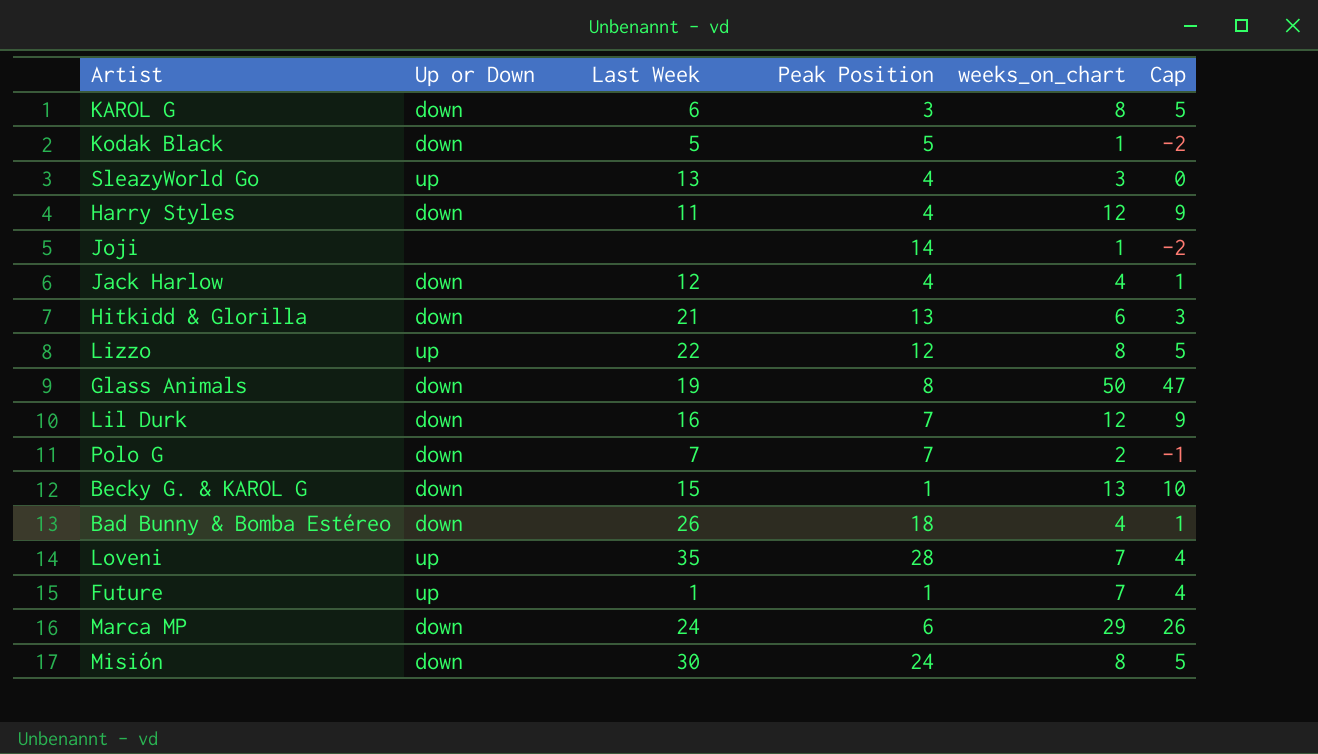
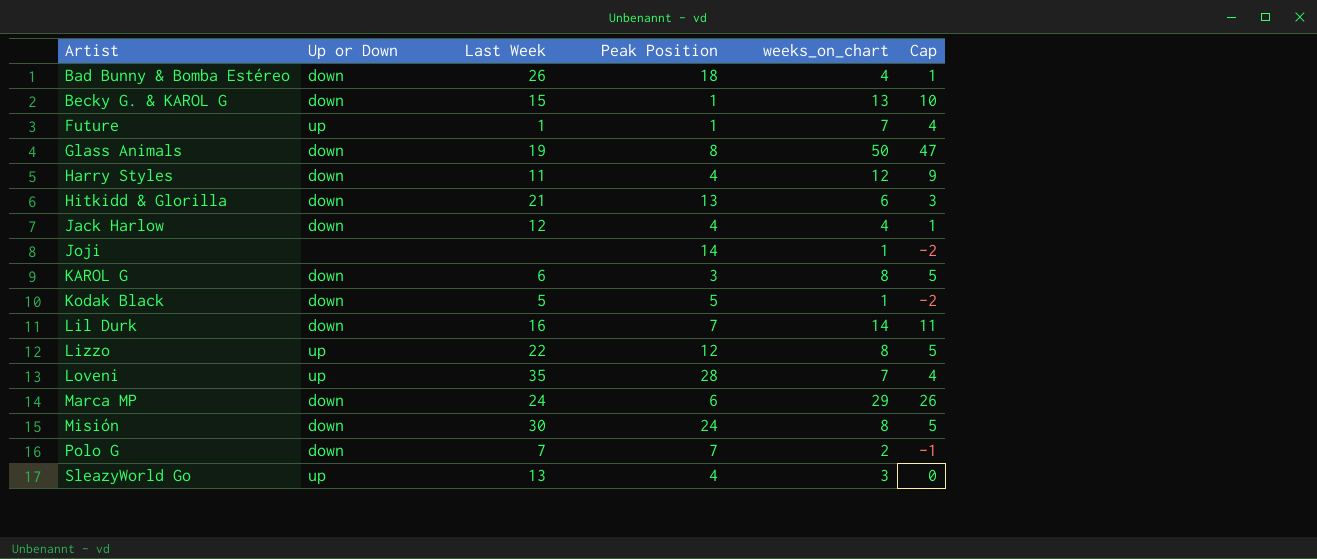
row order: none -> Artist ascending
Lil Durk | weeks_on_chart: 12 -> 14
Lil Durk | Cap: 9 -> 11

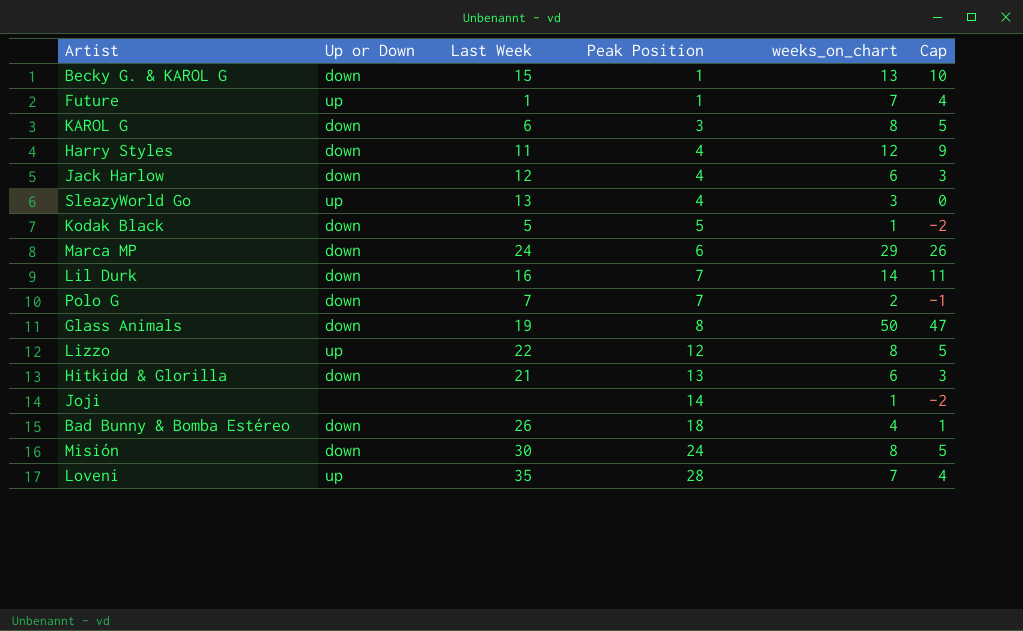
row order: Artist ascending -> Peak Position ascending
Jack Harlow | weeks_on_chart: 4 -> 6
Jack Harlow | Cap: 1 -> 3

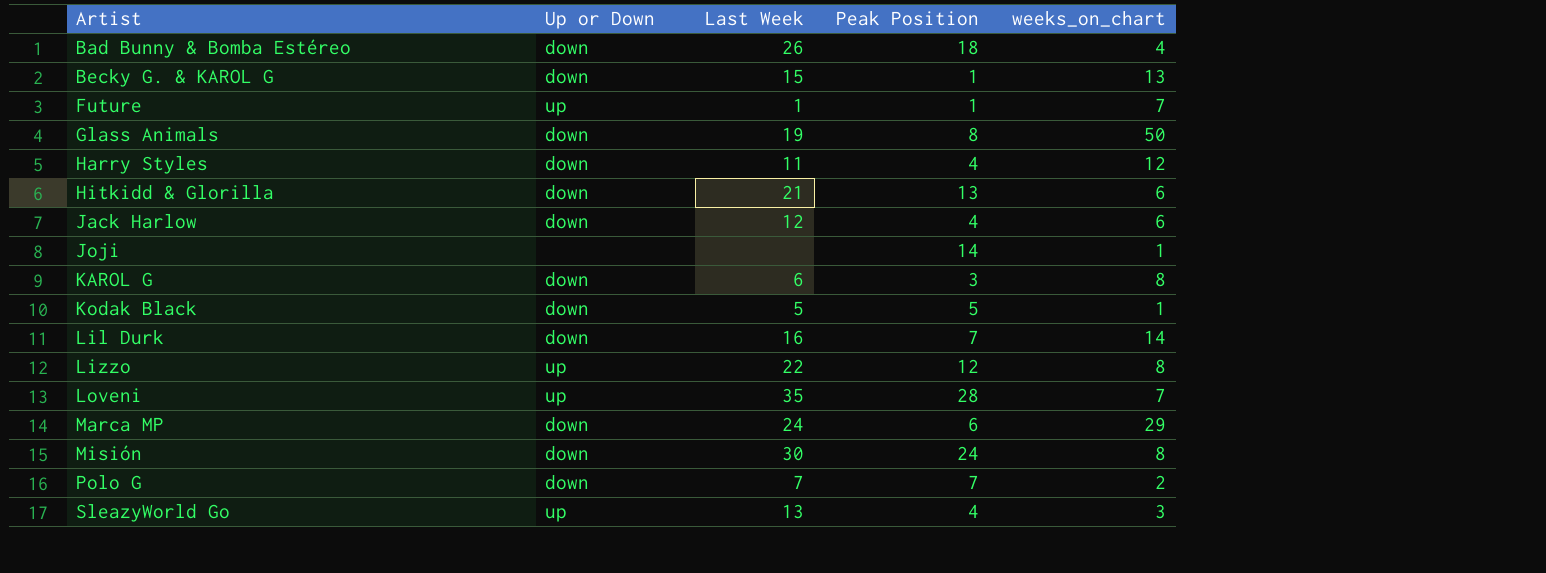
row order: Peak Position ascending -> Artist ascending
column Cap | formula: [weeks_on_chart] - 3 -> none

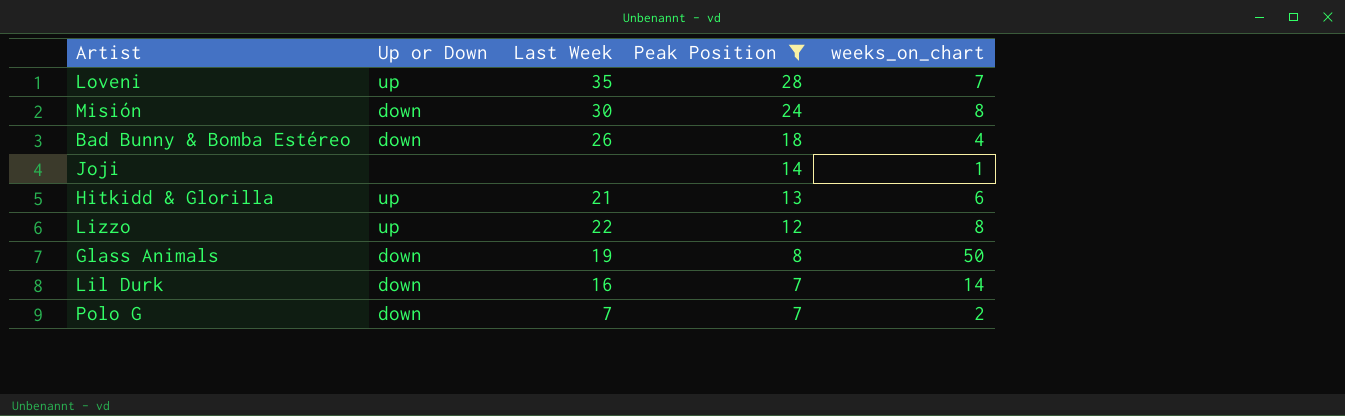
filter: none -> Peak Position >= 7
row order: Artist ascending -> Peak Position descending
Hitkidd & Glorilla | Up or Down: down -> up

